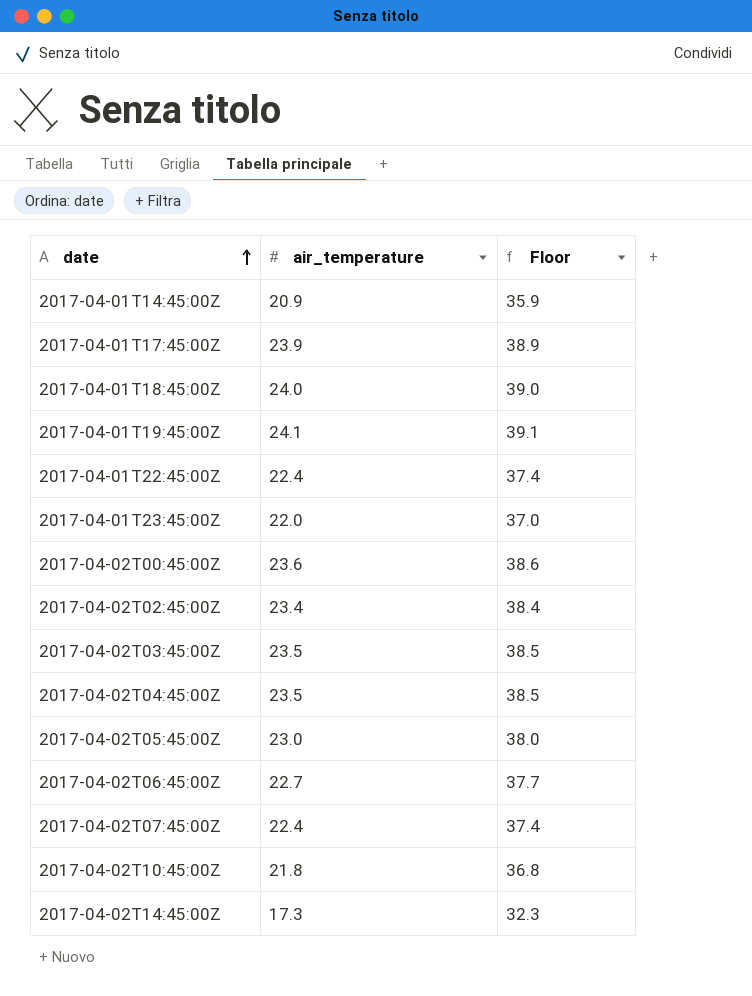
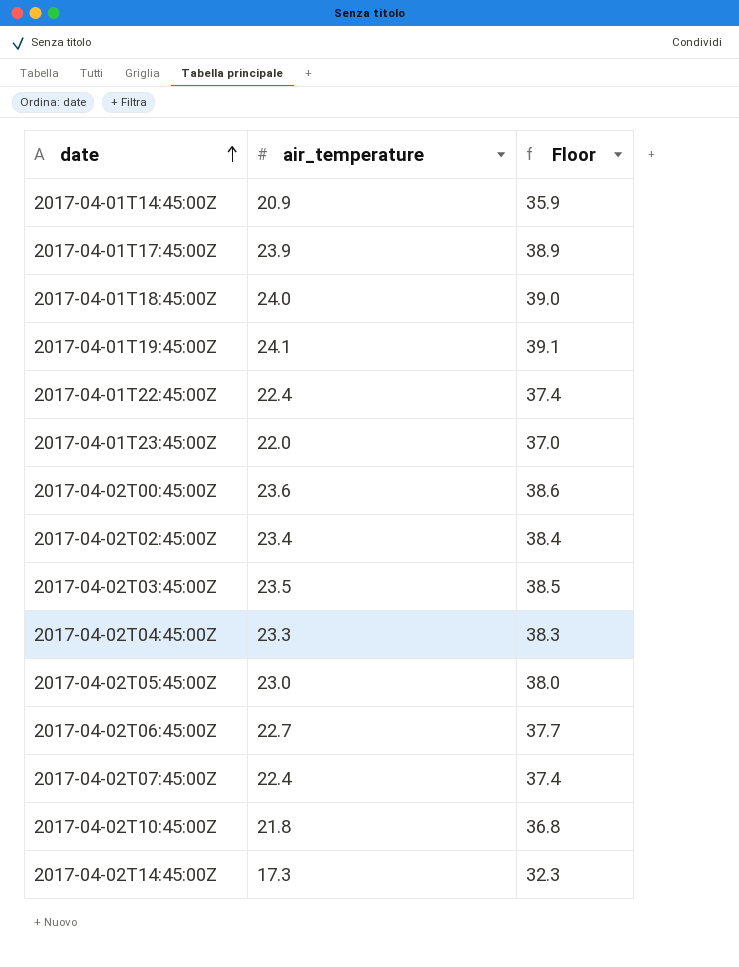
2017-04-02T04:45:00Z | air_temperature: 23.5 -> 23.3
2017-04-02T04:45:00Z | Floor: 38.5 -> 38.3

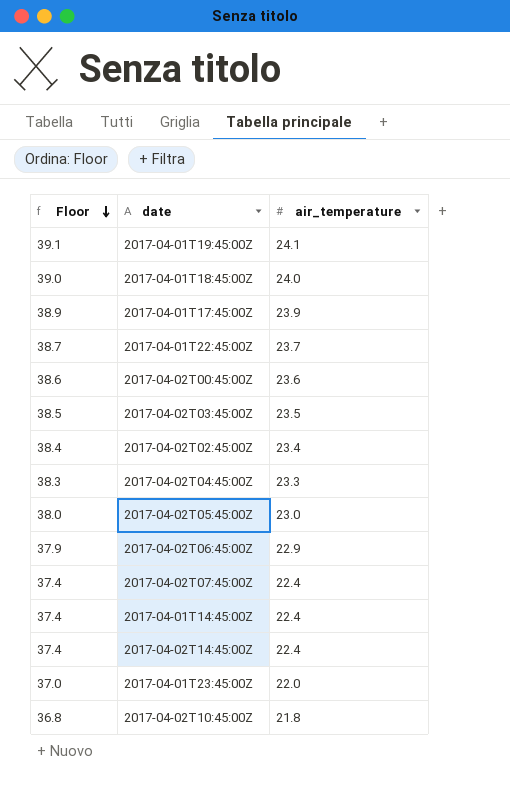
row order: date ascending -> Floor descending
column Floor | position: 3 -> 1
2017-04-01T22:45:00Z | Floor: 37.4 -> 38.7
2017-04-01T22:45:00Z | air_temperature: 22.4 -> 23.7
2017-04-02T06:45:00Z | Floor: 37.7 -> 37.9
2017-04-02T06:45:00Z | air_temperature: 22.7 -> 22.9
2017-04-01T14:45:00Z | Floor: 35.9 -> 37.4
2017-04-01T14:45:00Z | air_temperature: 20.9 -> 22.4
2017-04-02T14:45:00Z | Floor: 32.3 -> 37.4
2017-04-02T14:45:00Z | air_temperature: 17.3 -> 22.4

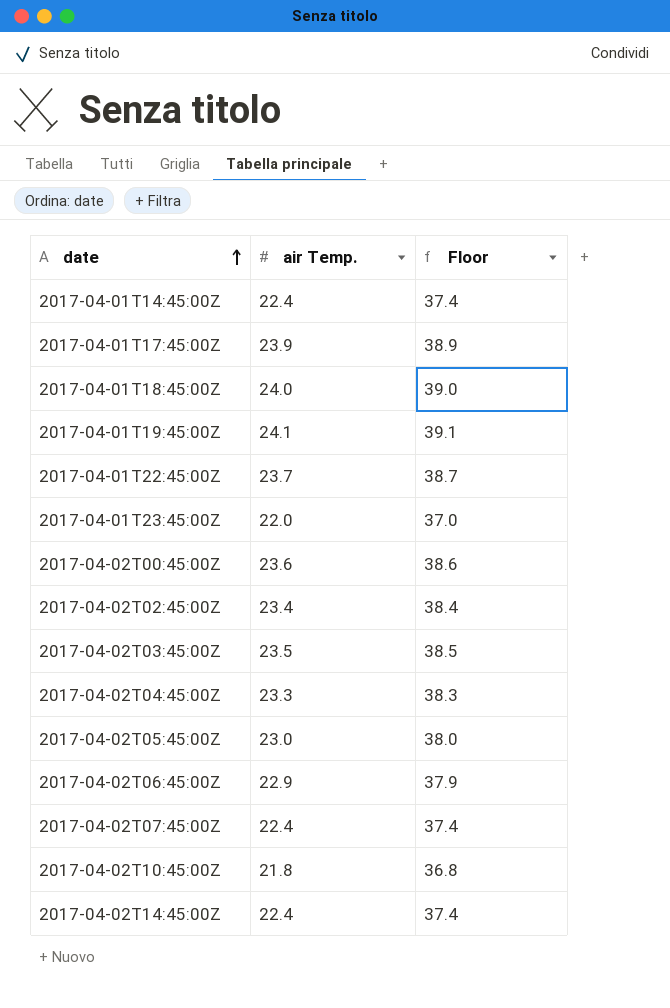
row order: Floor descending -> date ascending
column name: air_temperature -> air Temp.
column Floor | position: 1 -> 3

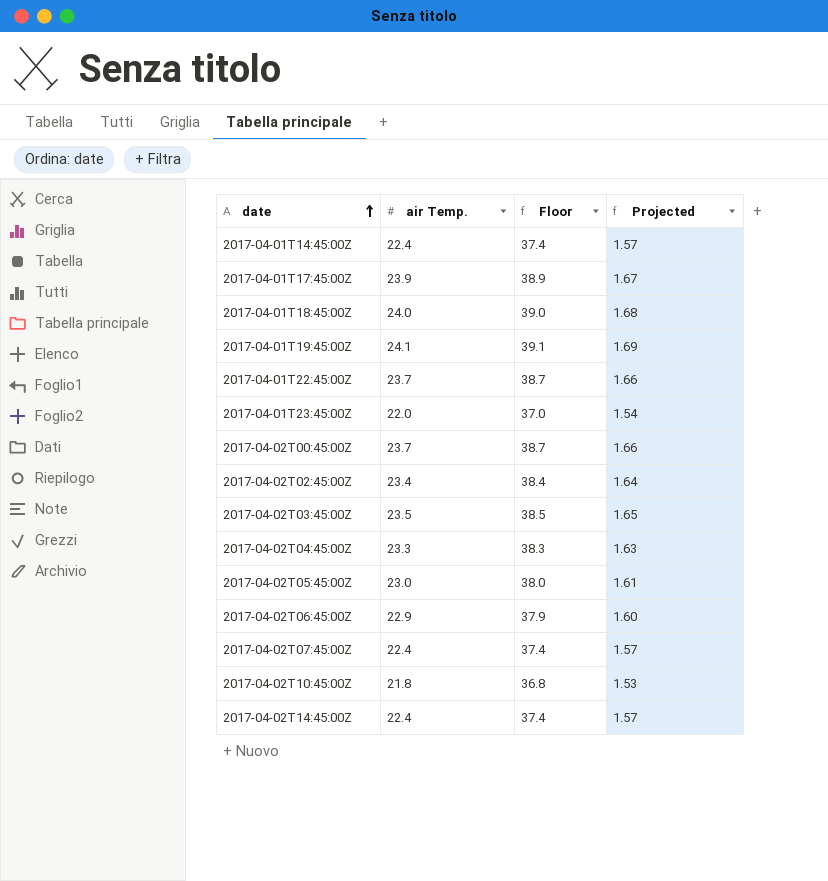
column Projected | formula: none -> [air Temp.] * 0.07
2017-04-02T00:45:00Z | air Temp.: 23.6 -> 23.7
2017-04-02T00:45:00Z | Floor: 38.6 -> 38.7

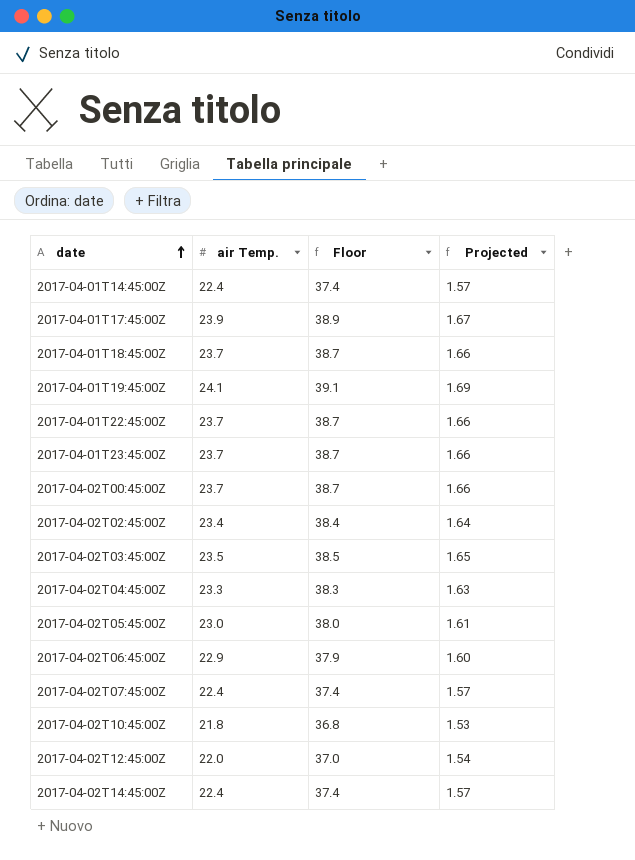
2017-04-01T18:45:00Z | air Temp.: 24.0 -> 23.7
2017-04-01T18:45:00Z | Floor: 39.0 -> 38.7
2017-04-01T18:45:00Z | Projected: 1.68 -> 1.66
2017-04-01T23:45:00Z | air Temp.: 22.0 -> 23.7
2017-04-01T23:45:00Z | Floor: 37.0 -> 38.7
2017-04-01T23:45:00Z | Projected: 1.54 -> 1.66
row 2017-04-02T12:45:00Z: none -> 22.0 | 37.0 | 1.54

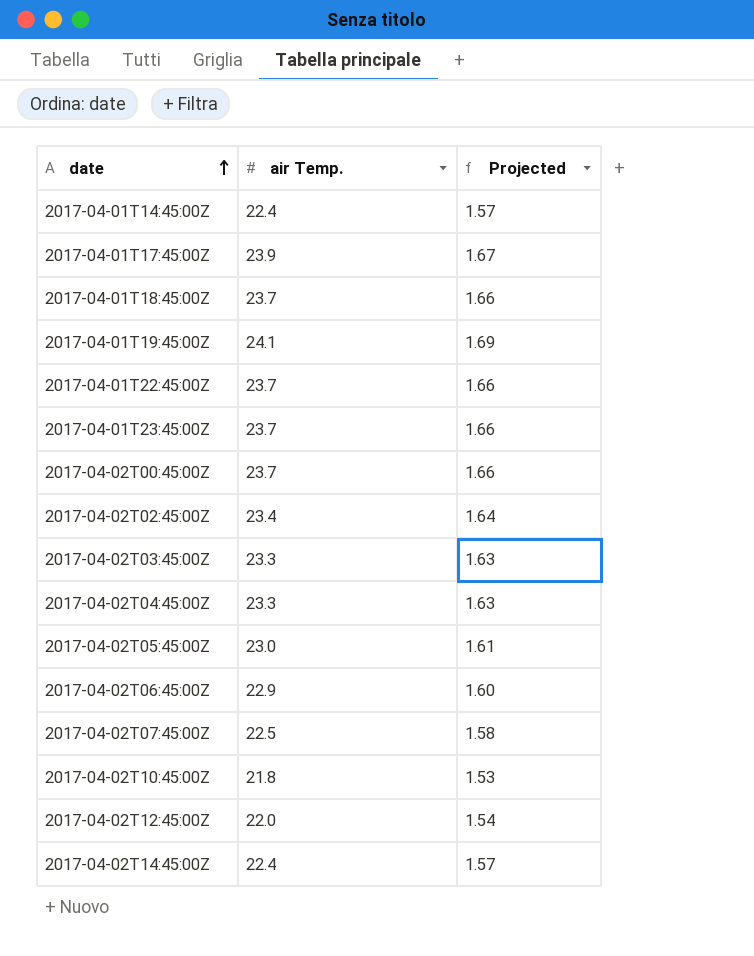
column Floor | formula: [air Temp.] + 15 -> none
2017-04-02T03:45:00Z | air Temp.: 23.5 -> 23.3
2017-04-02T03:45:00Z | Projected: 1.65 -> 1.63
2017-04-02T07:45:00Z | air Temp.: 22.4 -> 22.5
2017-04-02T07:45:00Z | Projected: 1.57 -> 1.58

